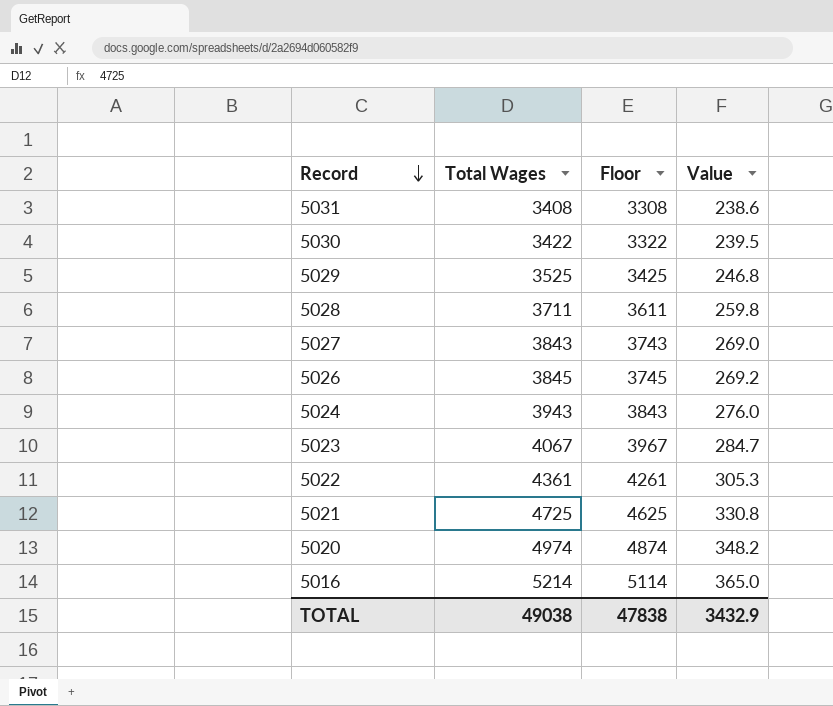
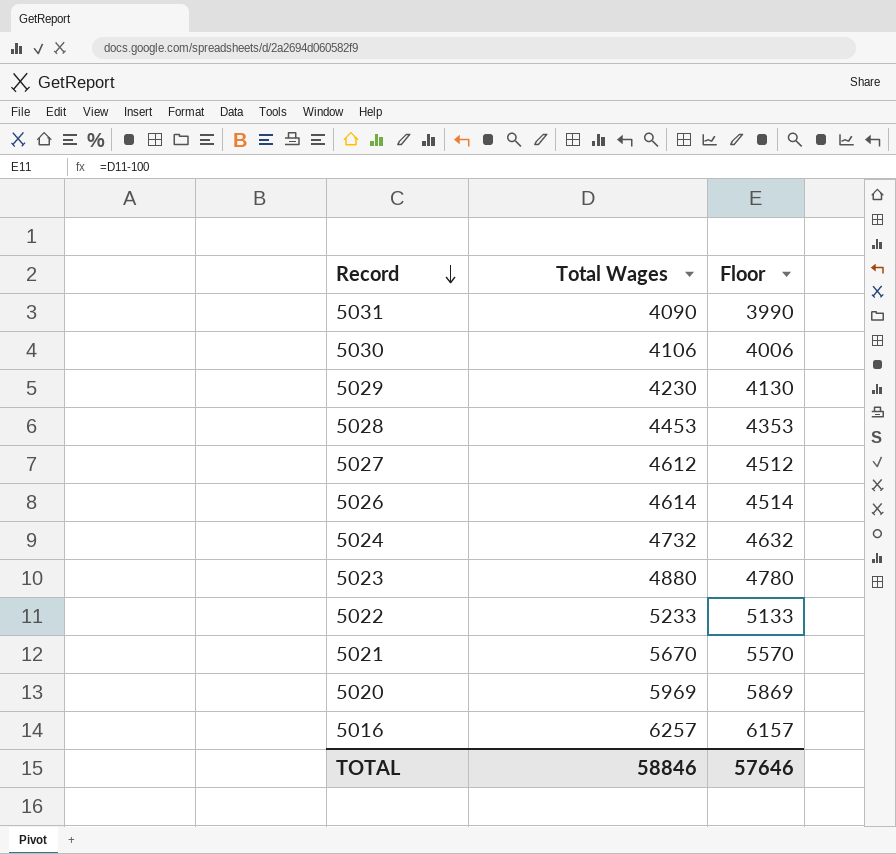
column Value | formula: [Total Wages] * 0.07 -> none
5031 | Total Wages: 3408 -> 4090
5031 | Floor: 3308 -> 3990
5030 | Total Wages: 3422 -> 4106
5030 | Floor: 3322 -> 4006
5029 | Total Wages: 3525 -> 4230
5029 | Floor: 3425 -> 4130
5028 | Total Wages: 3711 -> 4453
5028 | Floor: 3611 -> 4353
5027 | Total Wages: 3843 -> 4612
5027 | Floor: 3743 -> 4512
5026 | Total Wages: 3845 -> 4614
5026 | Floor: 3745 -> 4514
5024 | Total Wages: 3943 -> 4732
5024 | Floor: 3843 -> 4632
5023 | Total Wages: 4067 -> 4880
5023 | Floor: 3967 -> 4780
5022 | Total Wages: 4361 -> 5233
5022 | Floor: 4261 -> 5133
5021 | Total Wages: 4725 -> 5670
5021 | Floor: 4625 -> 5570
5020 | Total Wages: 4974 -> 5969
5020 | Floor: 4874 -> 5869
5016 | Total Wages: 5214 -> 6257
5016 | Floor: 5114 -> 6157
TOTAL | Total Wages: 49038 -> 58846
TOTAL | Floor: 47838 -> 57646

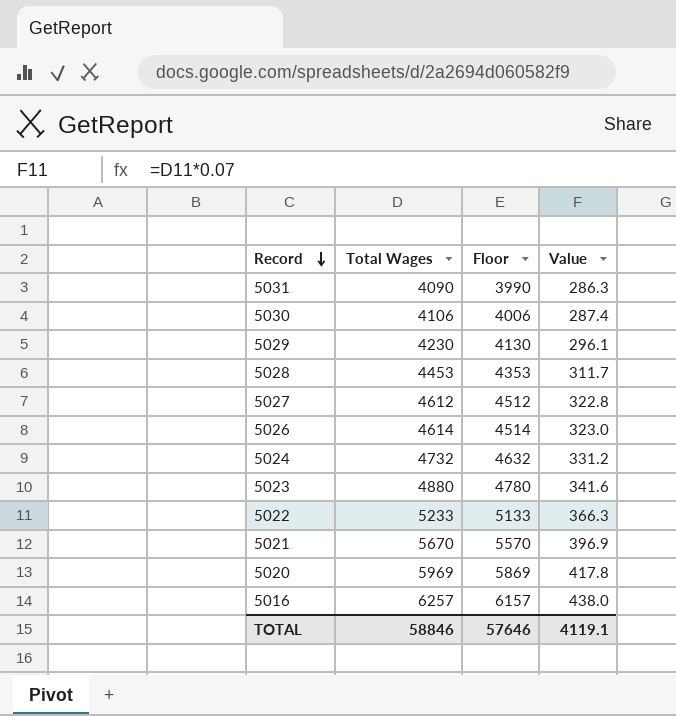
column Value | formula: none -> [Total Wages] * 0.07

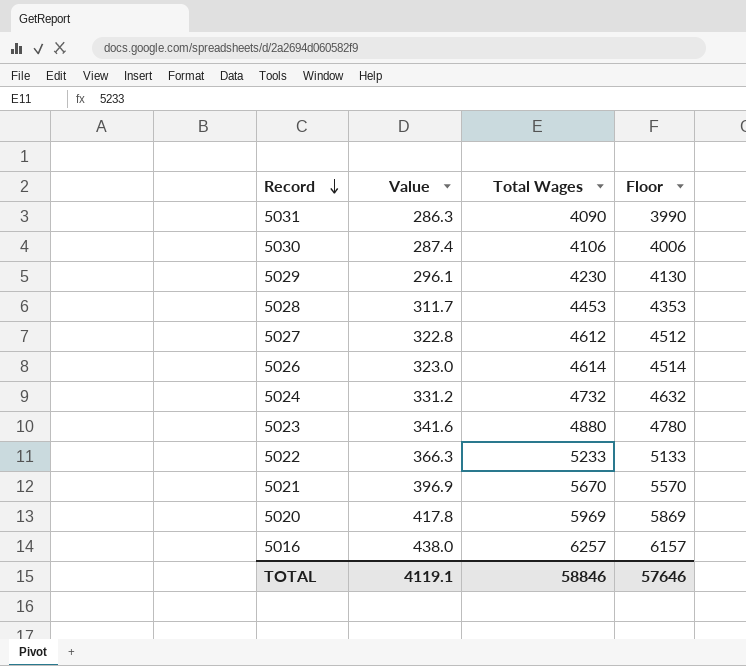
column Value | position: 4 -> 2

